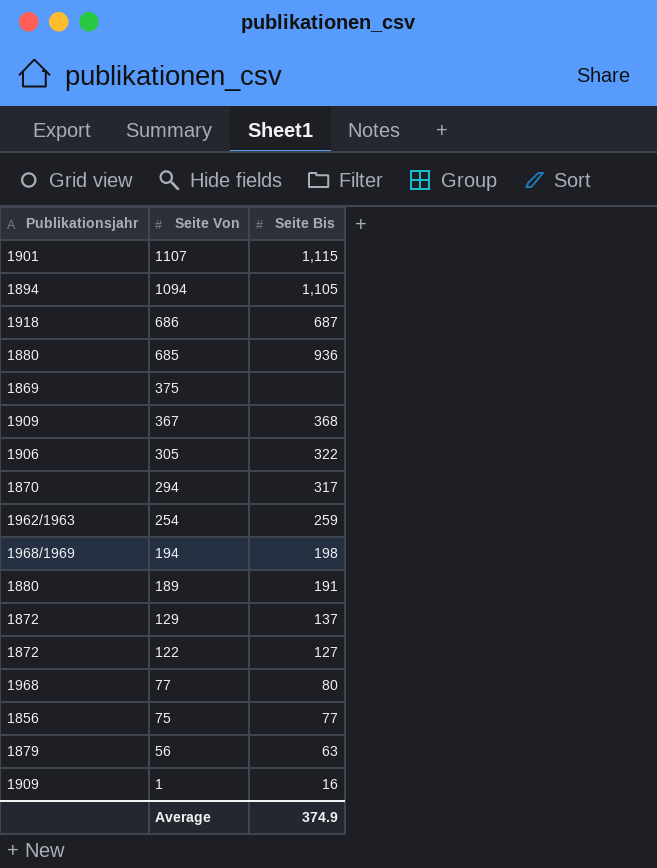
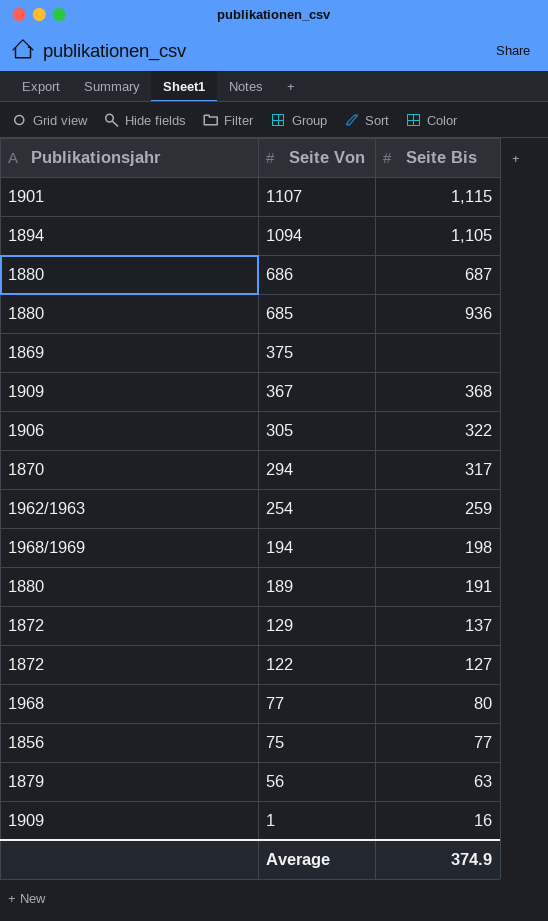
686 | Publikationsjahr: 1918 -> 1880

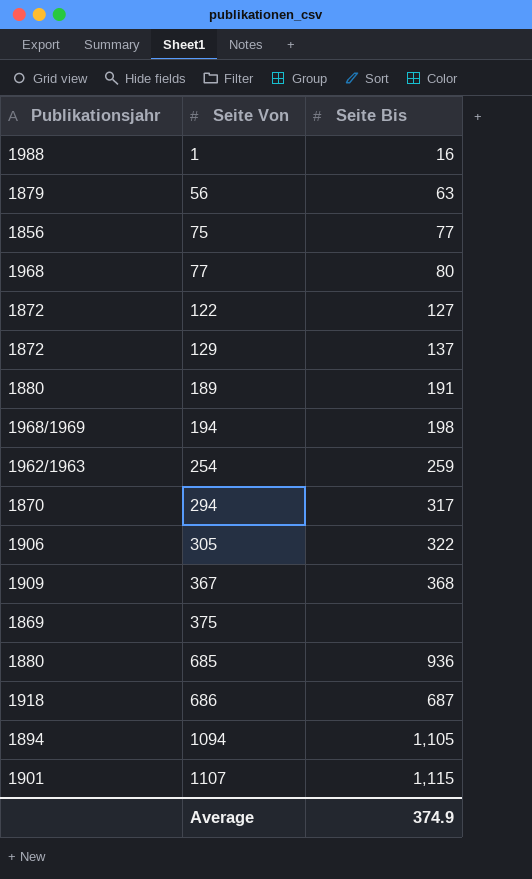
row order: Seite Von descending -> Seite Von ascending
1 | Publikationsjahr: 1909 -> 1988
686 | Publikationsjahr: 1880 -> 1918

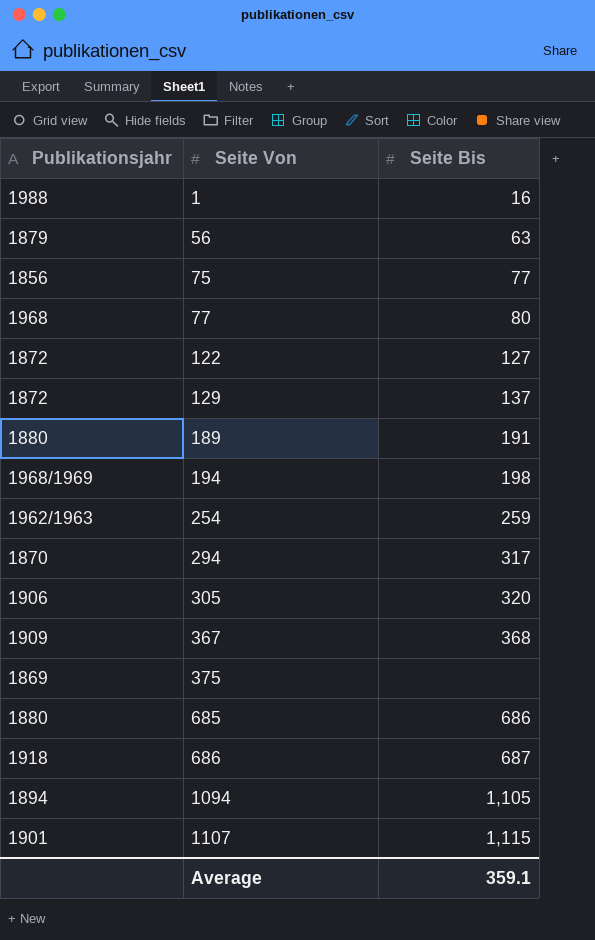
305 | Seite Bis: 322 -> 320
685 | Seite Bis: 936 -> 686
Average | Seite Bis: 374.9 -> 359.1

